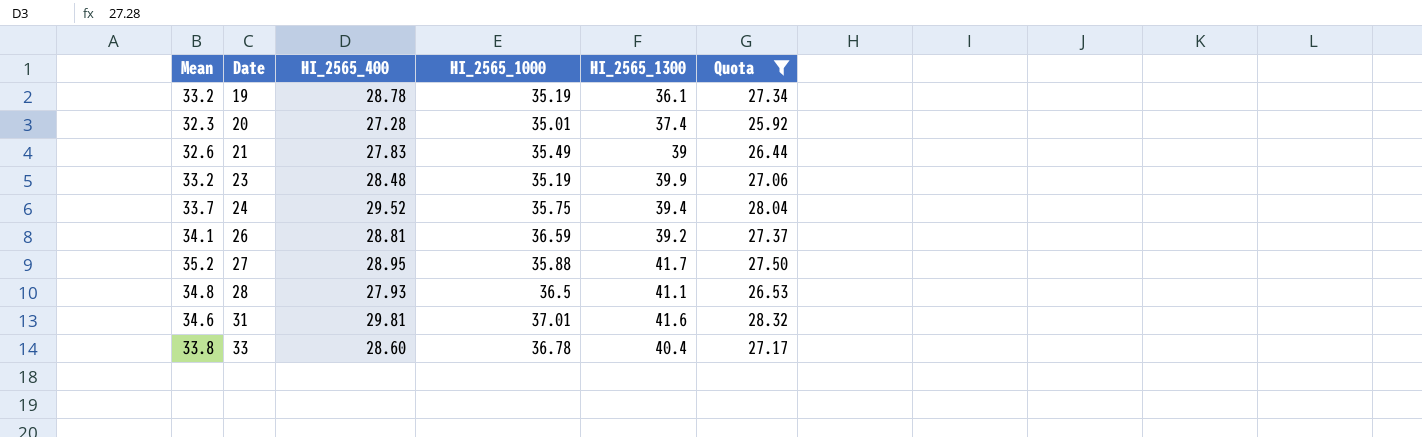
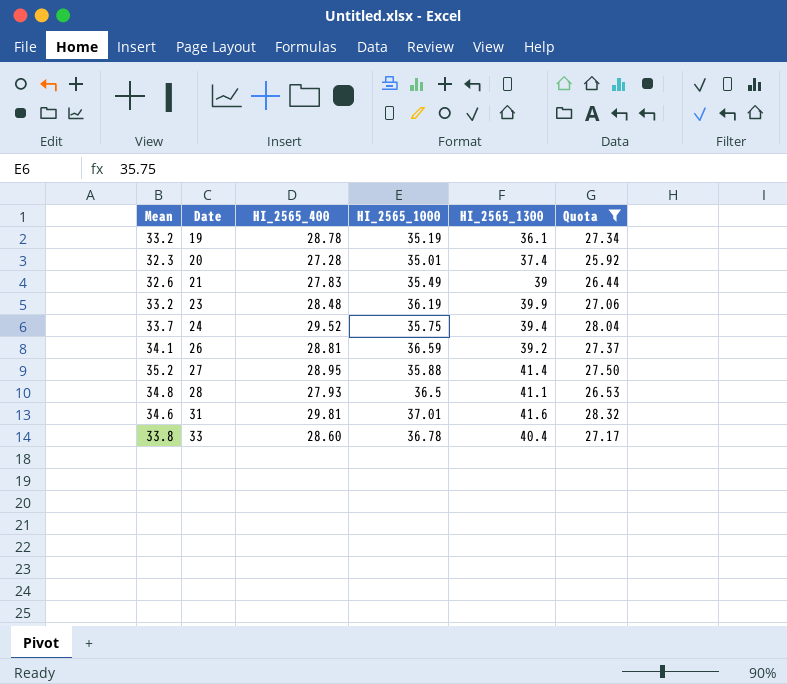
23 | HI_2565_1000: 35.19 -> 36.19
27 | HI_2565_1300: 41.7 -> 41.4

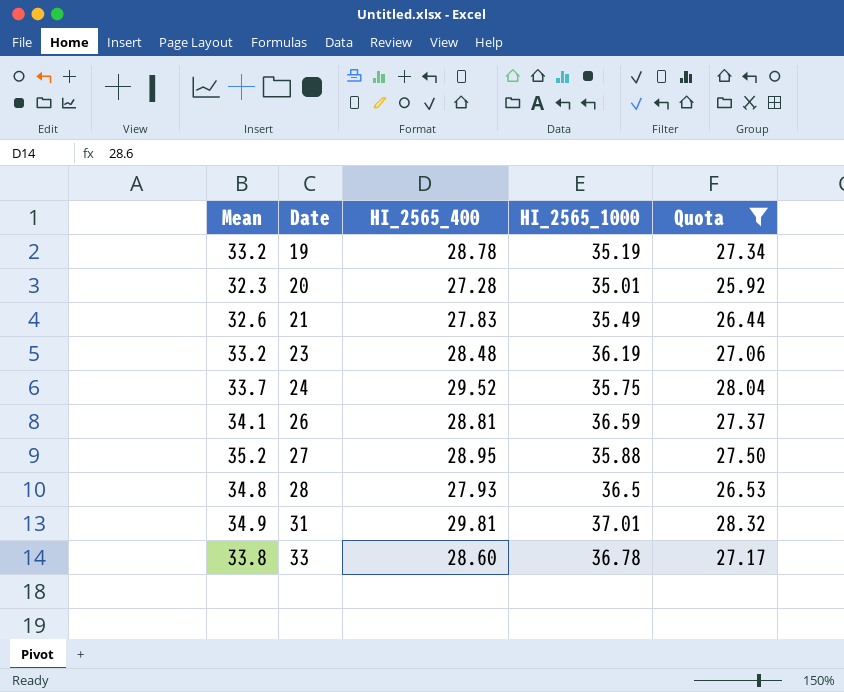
column HI_2565_1300 | position: 5 -> none
31 | Mean: 34.6 -> 34.9

